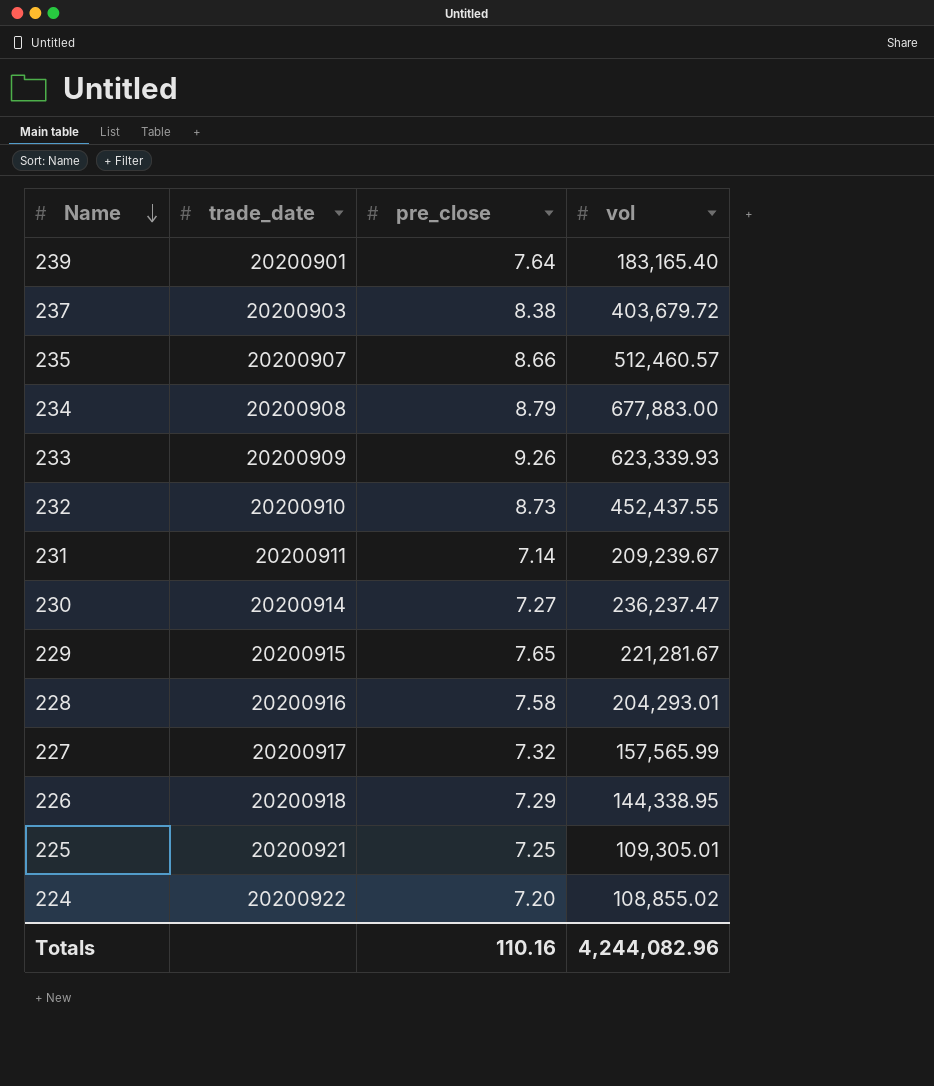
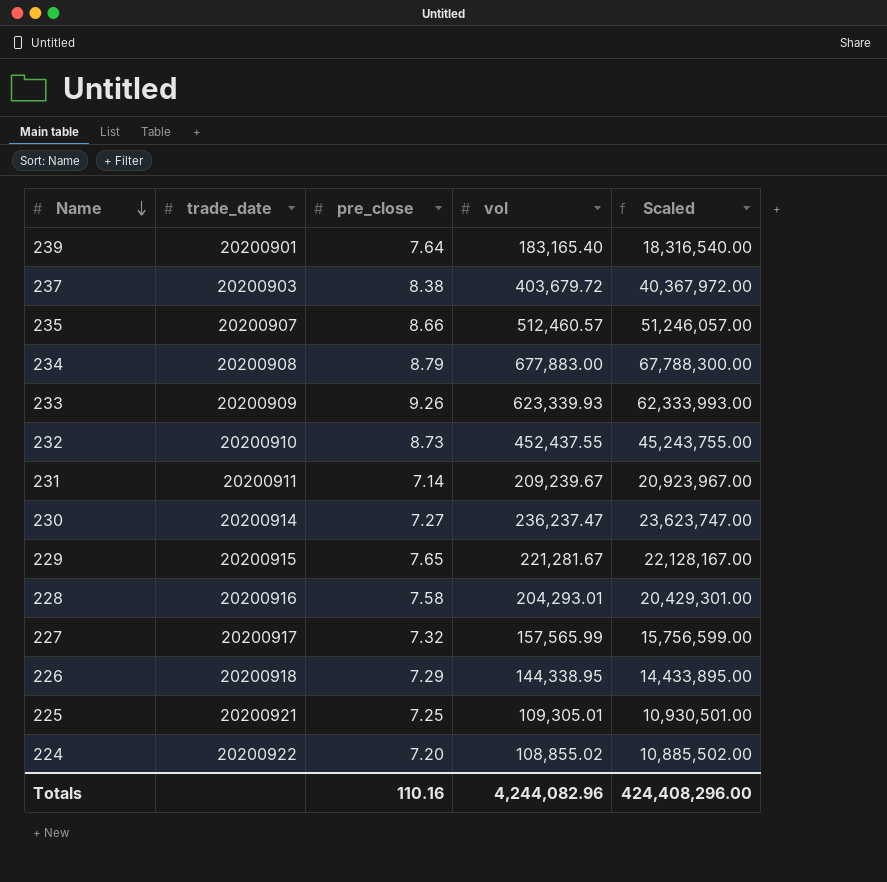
column Scaled | formula: none -> [vol] * 100

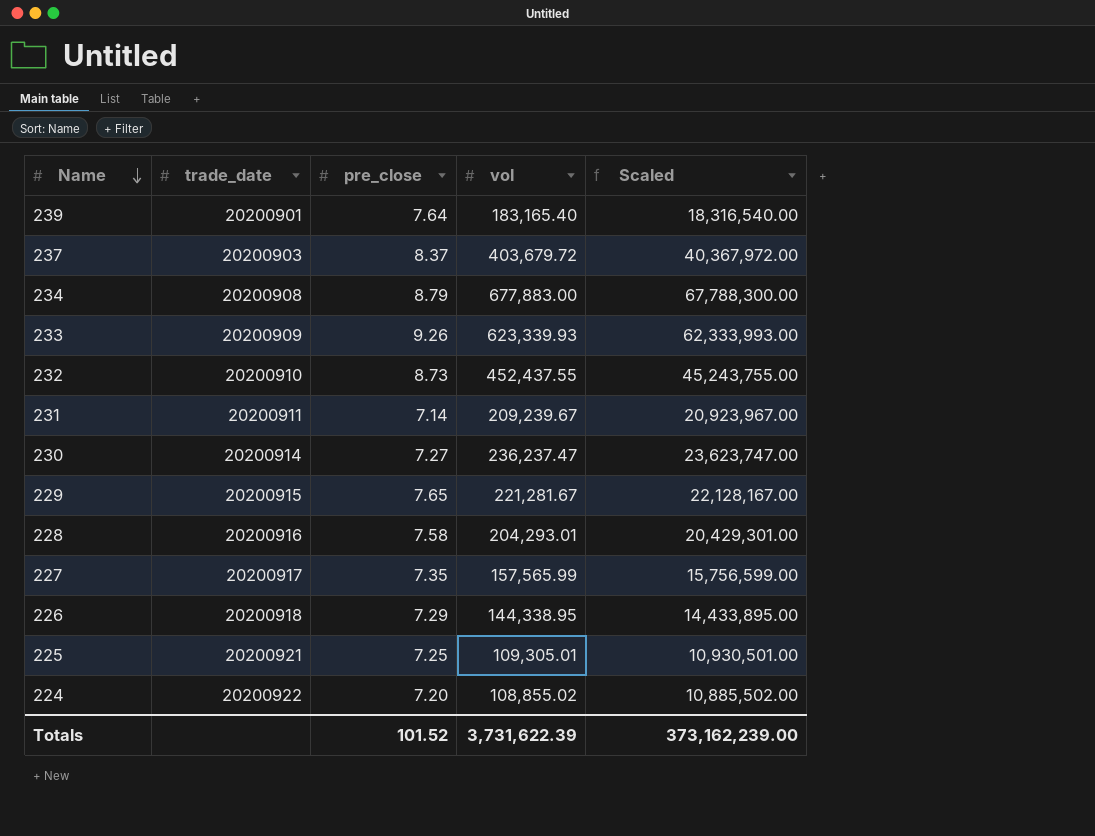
row 235: 20200907 | 8.66 | 512,460.57 | 51,246,057.00 -> none
237 | pre_close: 8.38 -> 8.37
227 | pre_close: 7.32 -> 7.35
Totals | pre_close: 110.16 -> 101.52
Totals | vol: 4,244,082.96 -> 3,731,622.39
Totals | Scaled: 424,408,296.00 -> 373,162,239.00

